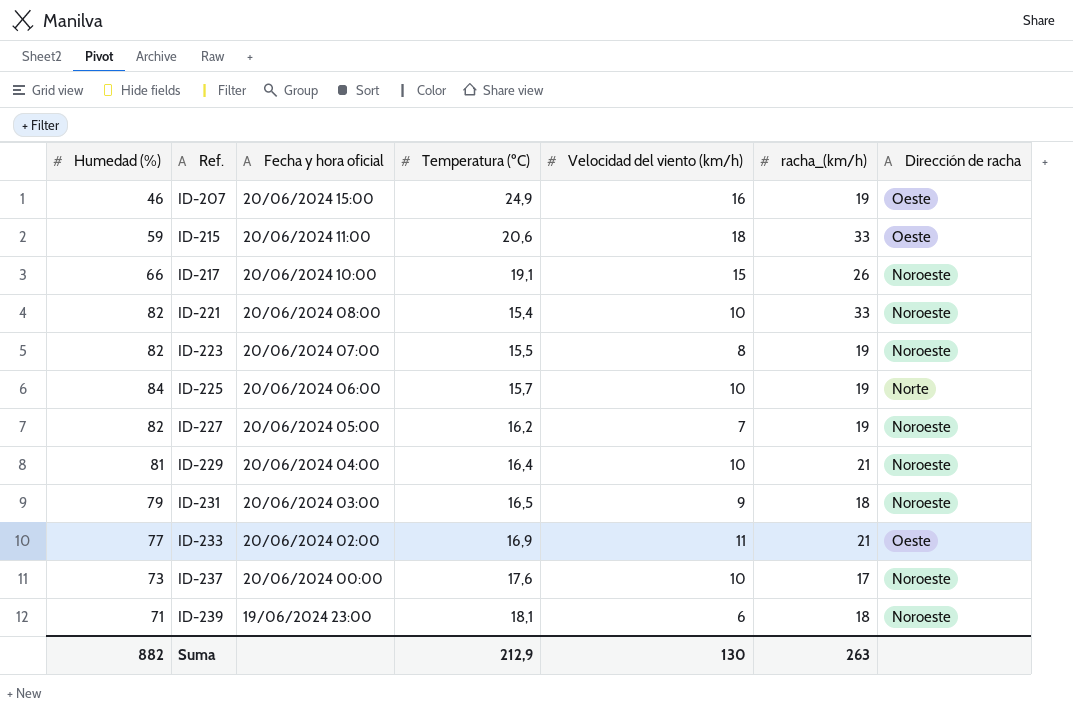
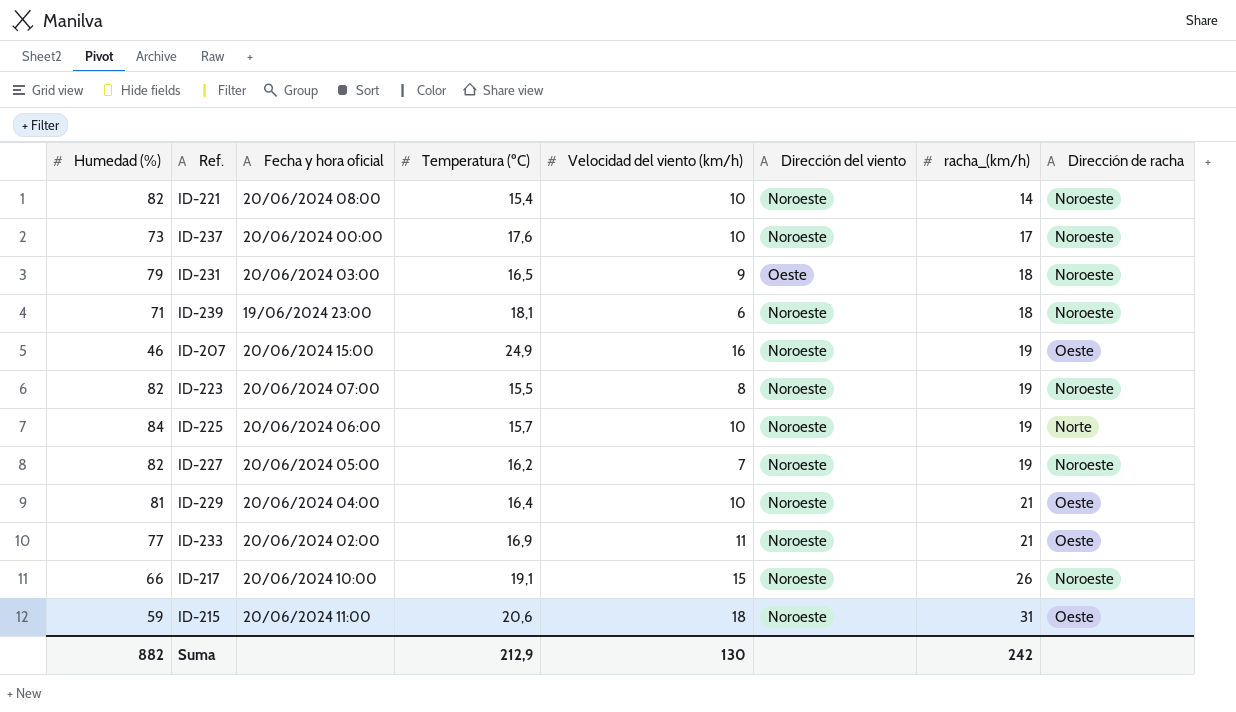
row order: Ref. ascending -> racha_(km/h) ascending
column Dirección del viento | position: none -> 6
ID-221 | racha_(km/h): 33 -> 14
ID-229 | Dirección de racha: Noroeste -> Oeste
ID-215 | racha_(km/h): 33 -> 31
Suma | racha_(km/h): 263 -> 242

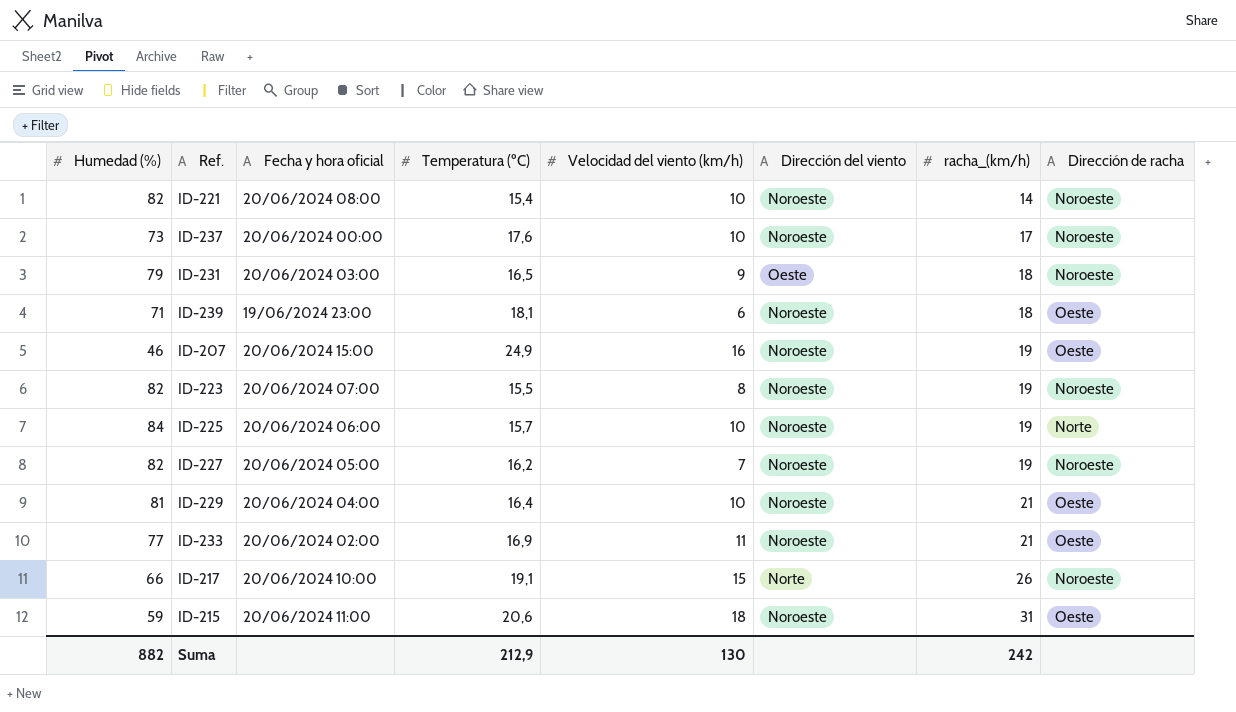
ID-239 | Dirección de racha: Noroeste -> Oeste
ID-217 | Dirección del viento: Noroeste -> Norte

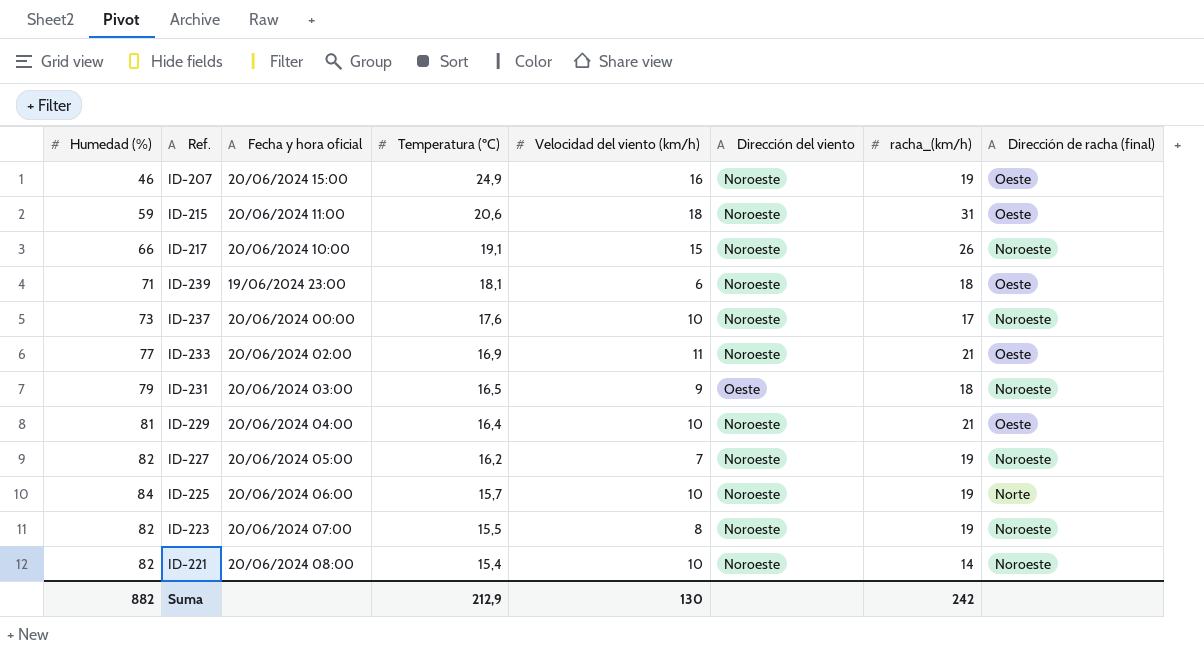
row order: racha_(km/h) ascending -> Temperatura (ºC) descending
column name: Dirección de racha -> Dirección de racha (final)
ID-217 | Dirección del viento: Norte -> Noroeste

